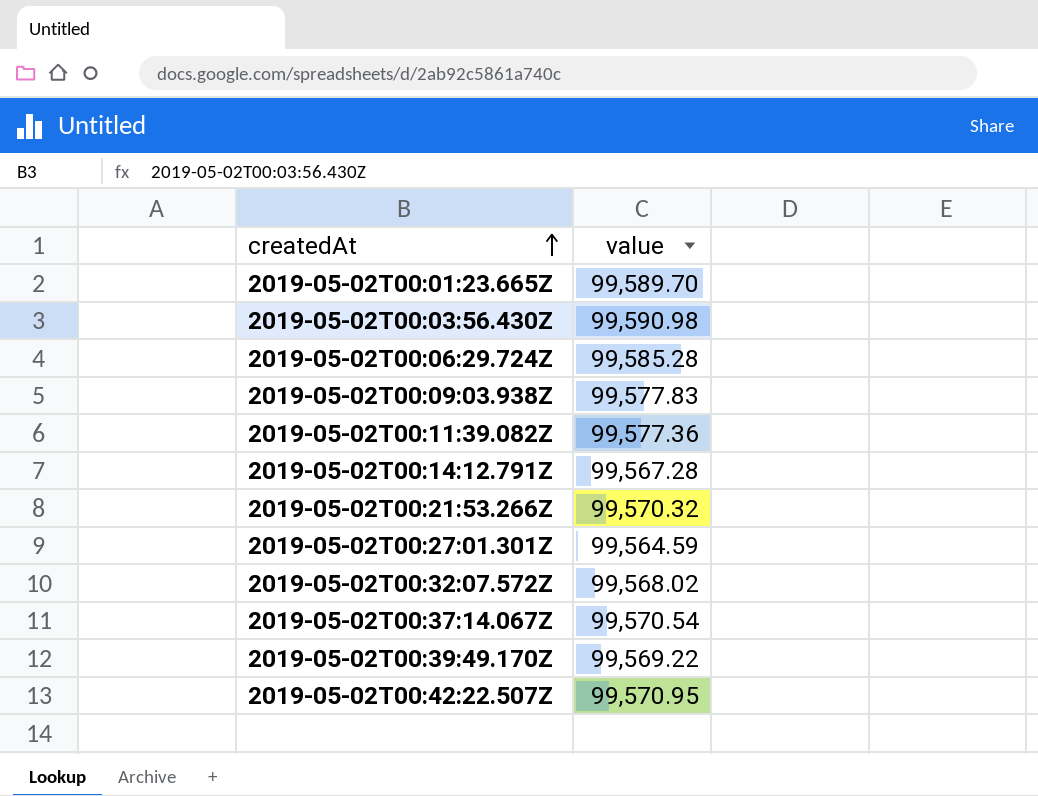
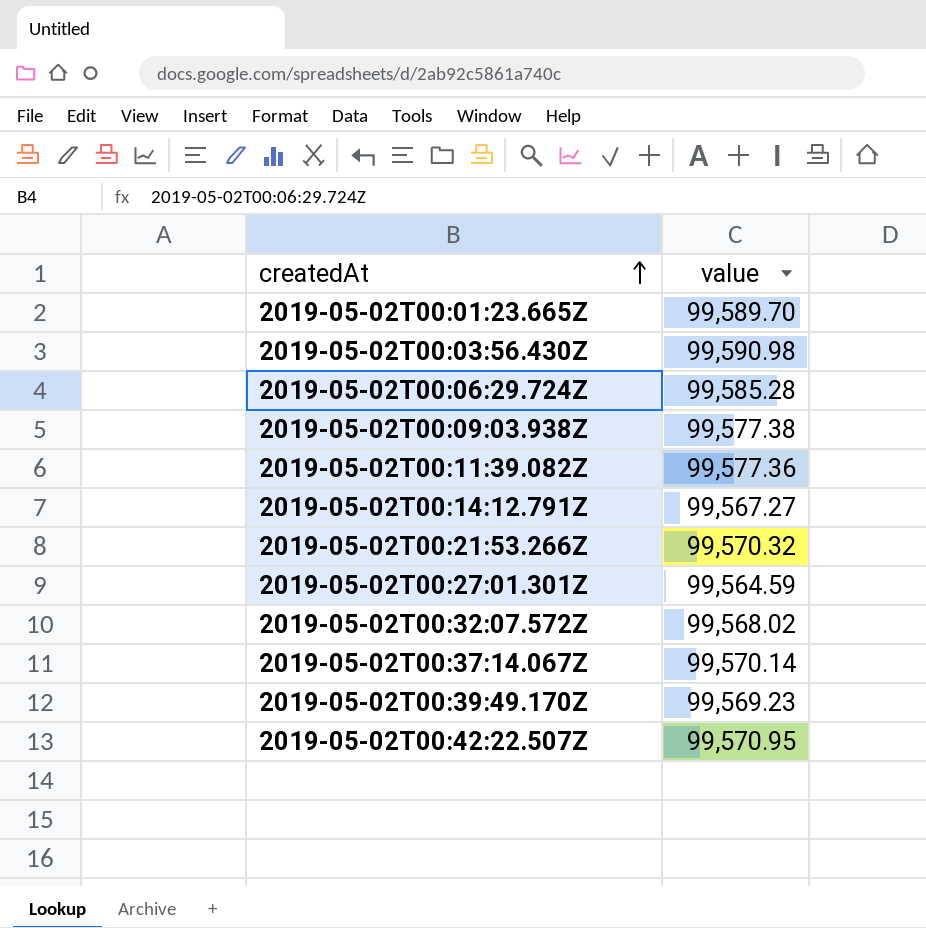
2019-05-02T00:09:03.938Z | value: 99,577.83 -> 99,577.38
2019-05-02T00:14:12.791Z | value: 99,567.28 -> 99,567.27
2019-05-02T00:37:14.067Z | value: 99,570.54 -> 99,570.14
2019-05-02T00:39:49.170Z | value: 99,569.22 -> 99,569.23

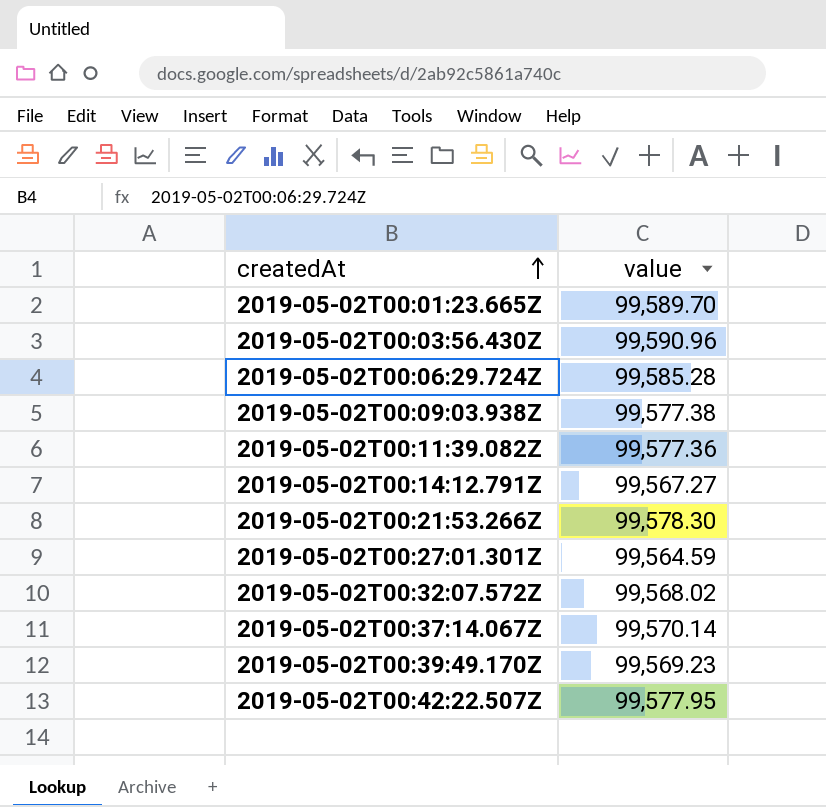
2019-05-02T00:03:56.430Z | value: 99,590.98 -> 99,590.96
2019-05-02T00:21:53.266Z | value: 99,570.32 -> 99,578.30
2019-05-02T00:42:22.507Z | value: 99,570.95 -> 99,577.95

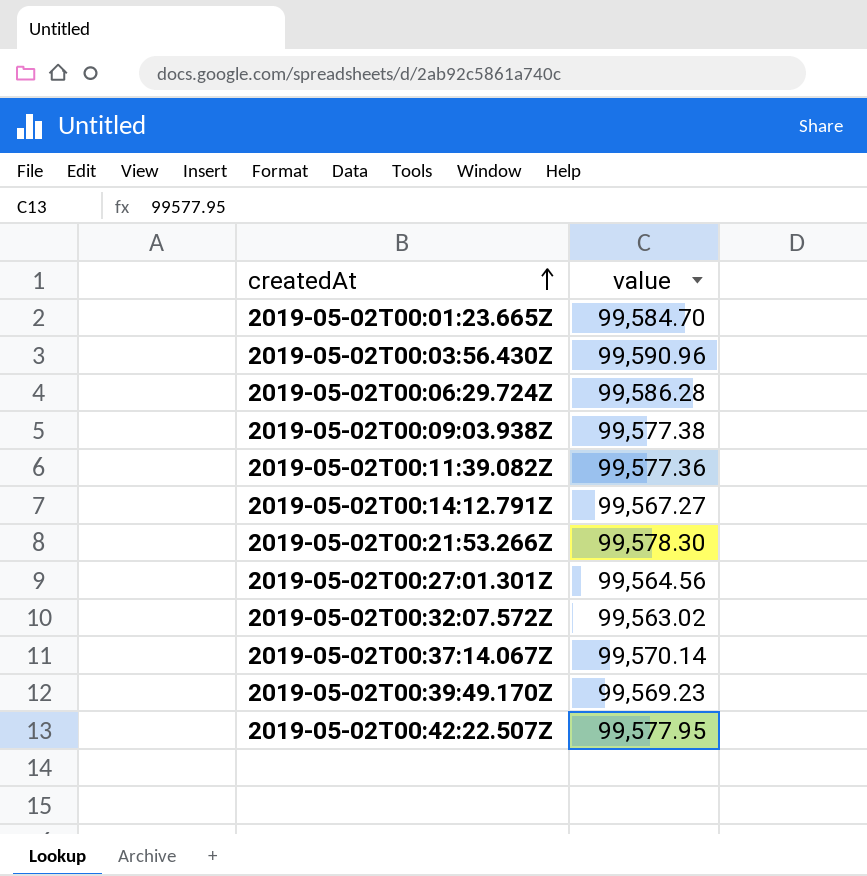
2019-05-02T00:01:23.665Z | value: 99,589.70 -> 99,584.70
2019-05-02T00:06:29.724Z | value: 99,585.28 -> 99,586.28
2019-05-02T00:27:01.301Z | value: 99,564.59 -> 99,564.56
2019-05-02T00:32:07.572Z | value: 99,568.02 -> 99,563.02

